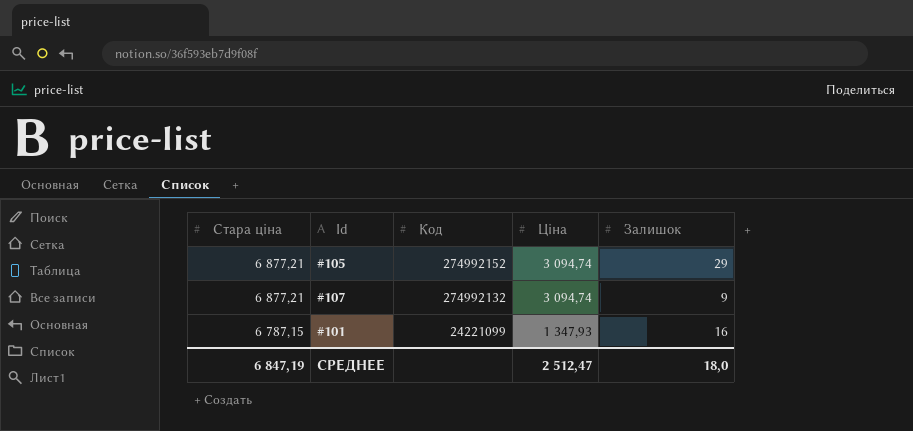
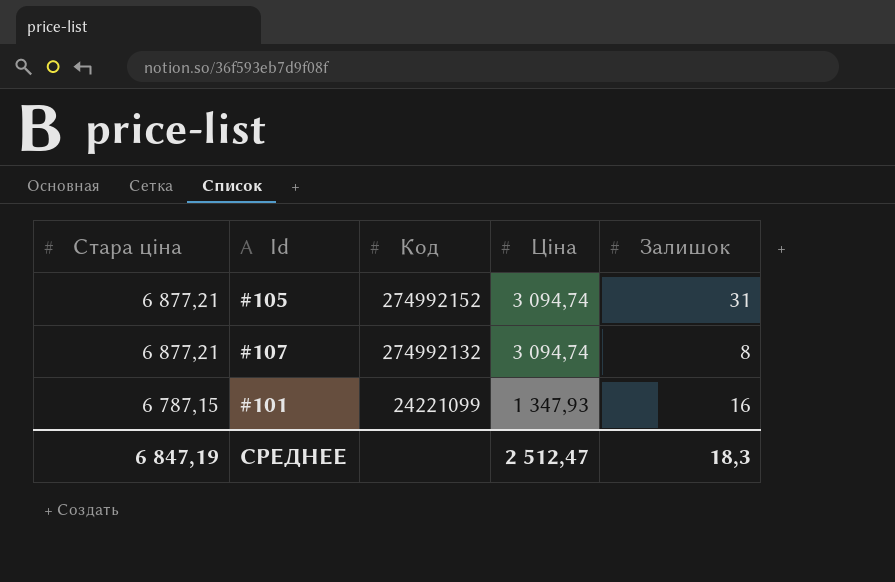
#105 | Залишок: 29 -> 31
#107 | Залишок: 9 -> 8
СРЕДНЕЕ | Залишок: 18,0 -> 18,3

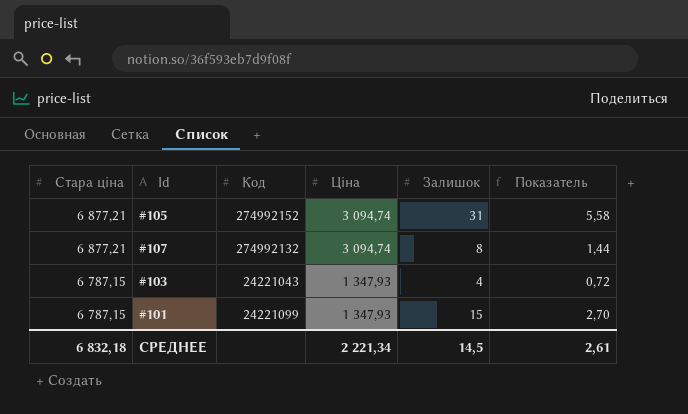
column Показатель | formula: none -> [Залишок] * 0,18
row #103: none -> 6 787,15 | 24221043 | 1 347,93 | 4 | 0,72
#101 | Залишок: 16 -> 15
СРЕДНЕЕ | Стара ціна: 6 847,19 -> 6 832,18
СРЕДНЕЕ | Ціна: 2 512,47 -> 2 221,34
СРЕДНЕЕ | Залишок: 18,3 -> 14,5

